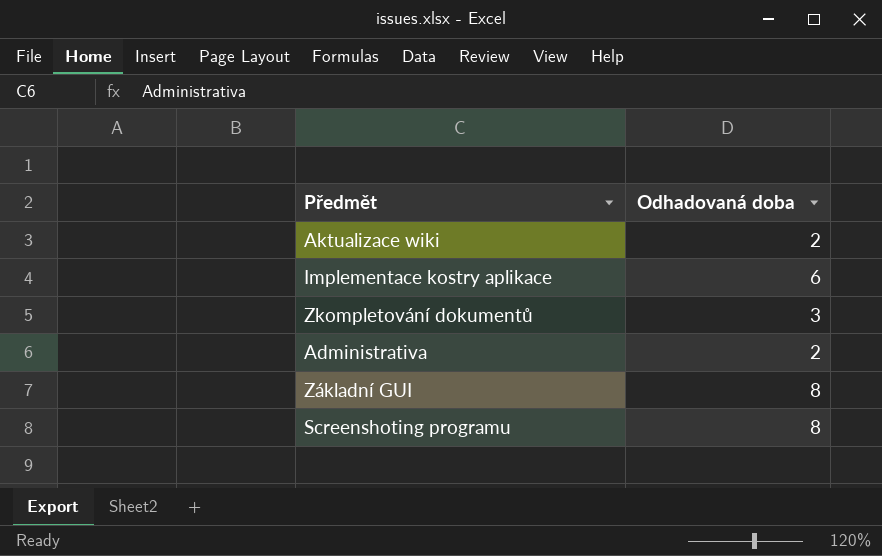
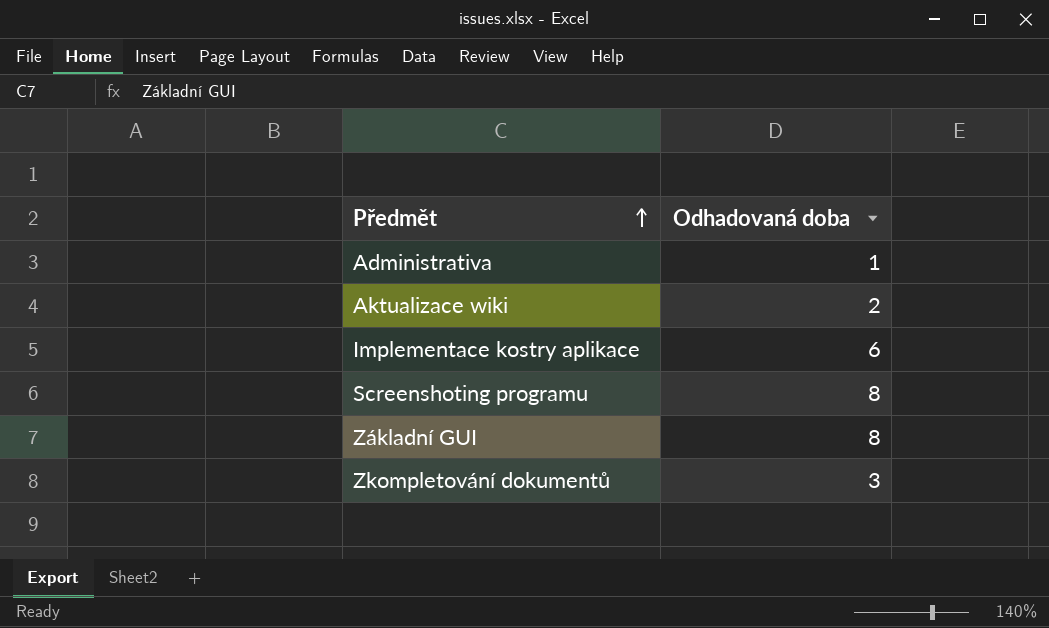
row order: none -> Předmět ascending
Administrativa | Odhadovaná doba: 2 -> 1

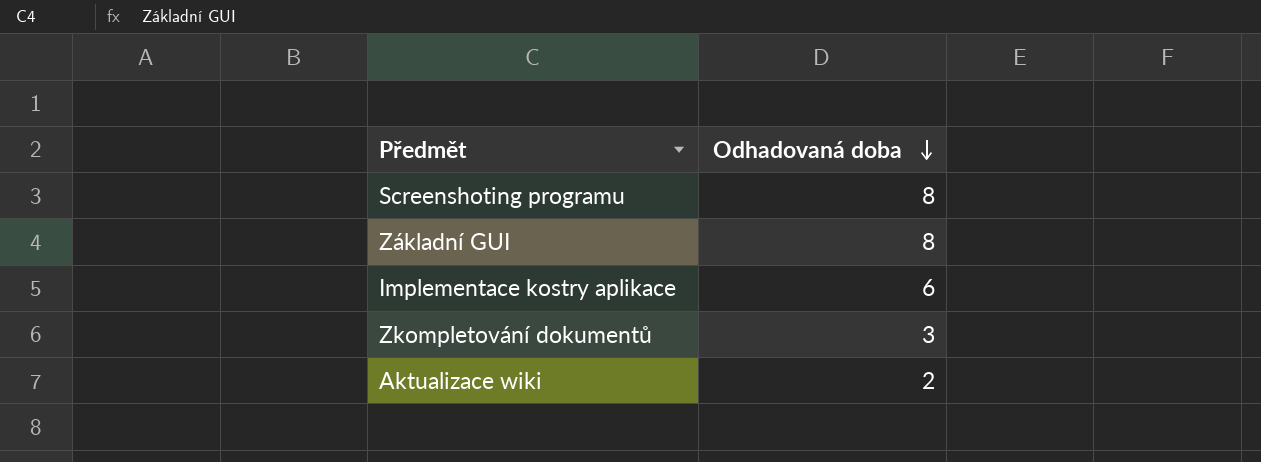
row order: Předmět ascending -> Odhadovaná doba descending
row Administrativa: 1 -> none

